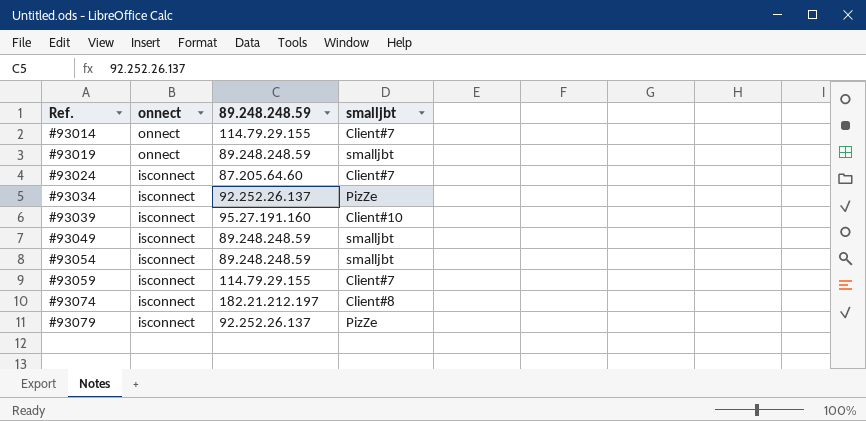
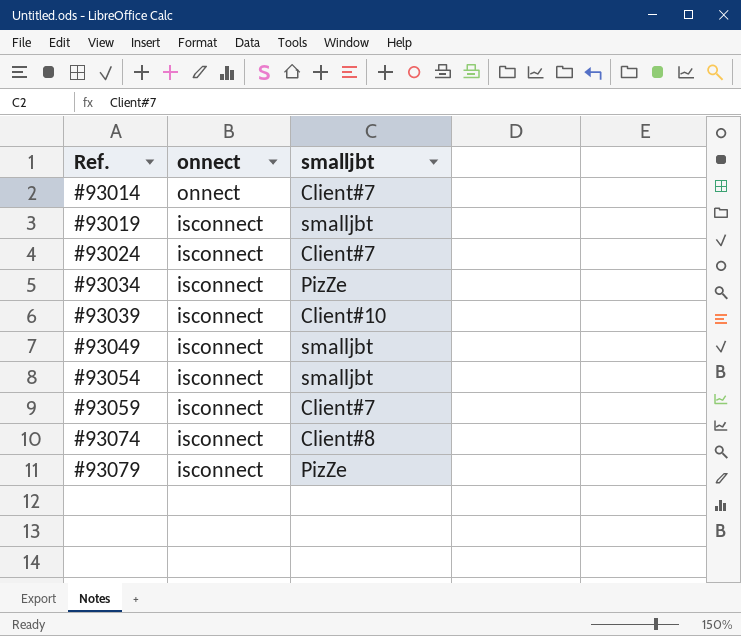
column 89.248.248.59 | position: 3 -> none
#93019 | onnect: onnect -> isconnect

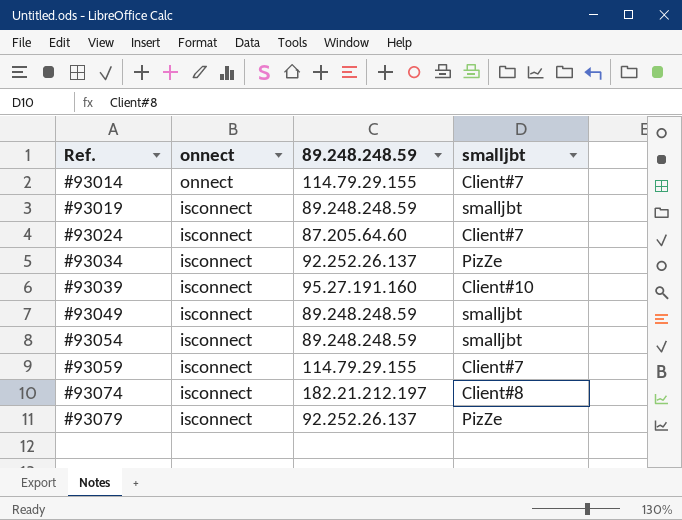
column 89.248.248.59 | position: none -> 3

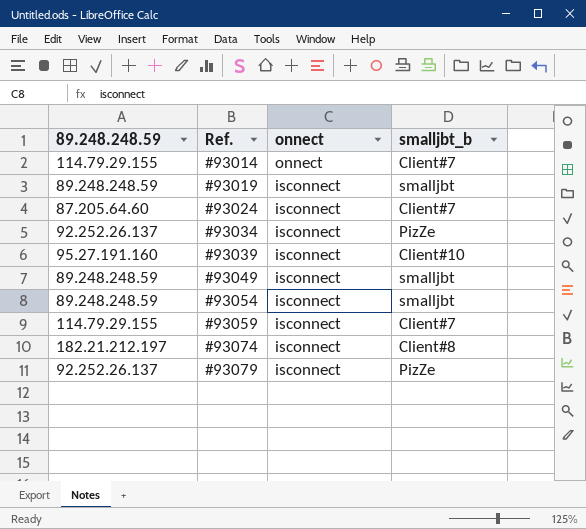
column 89.248.248.59 | position: 3 -> 1
column name: smalljbt -> smalljbt_b

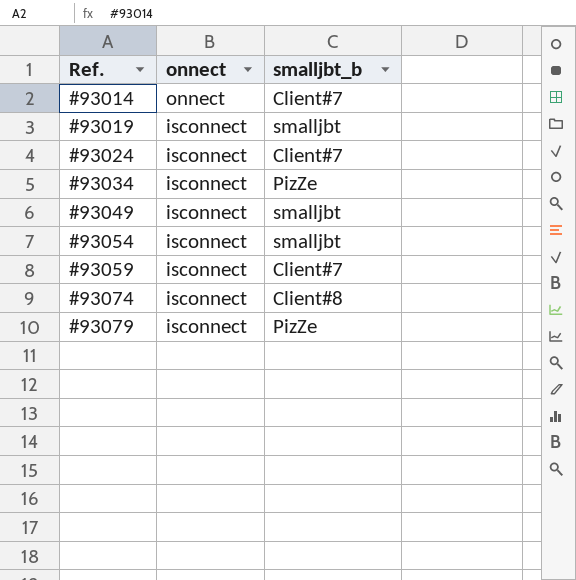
column 89.248.248.59 | position: 1 -> none
row #93039: 95.27.191.160 | isconnect | Client#10 -> none

